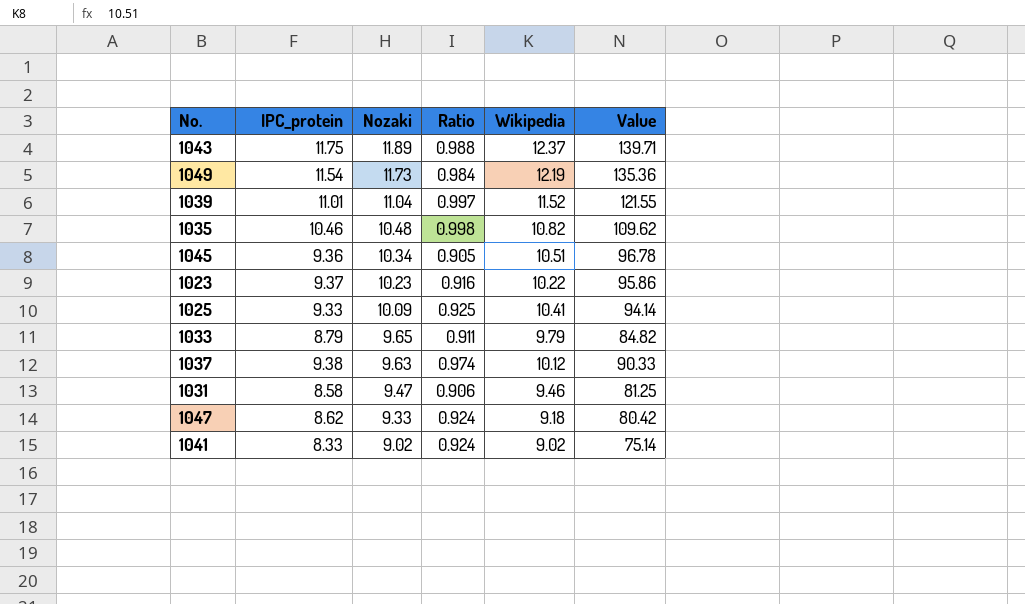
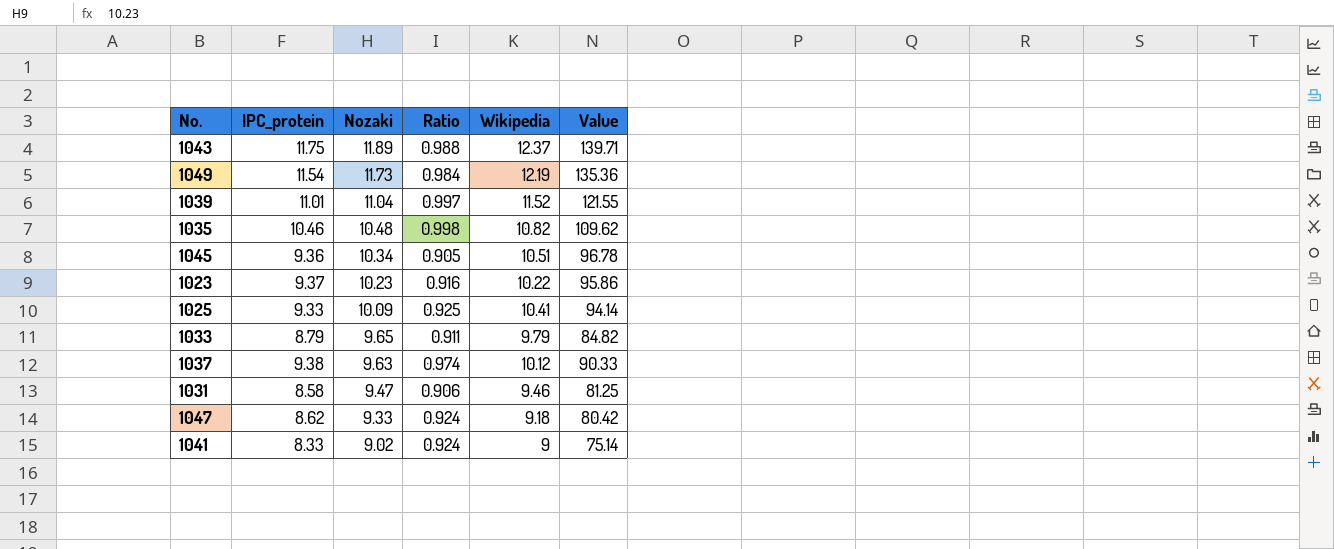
1041 | Wikipedia: 9.02 -> 9

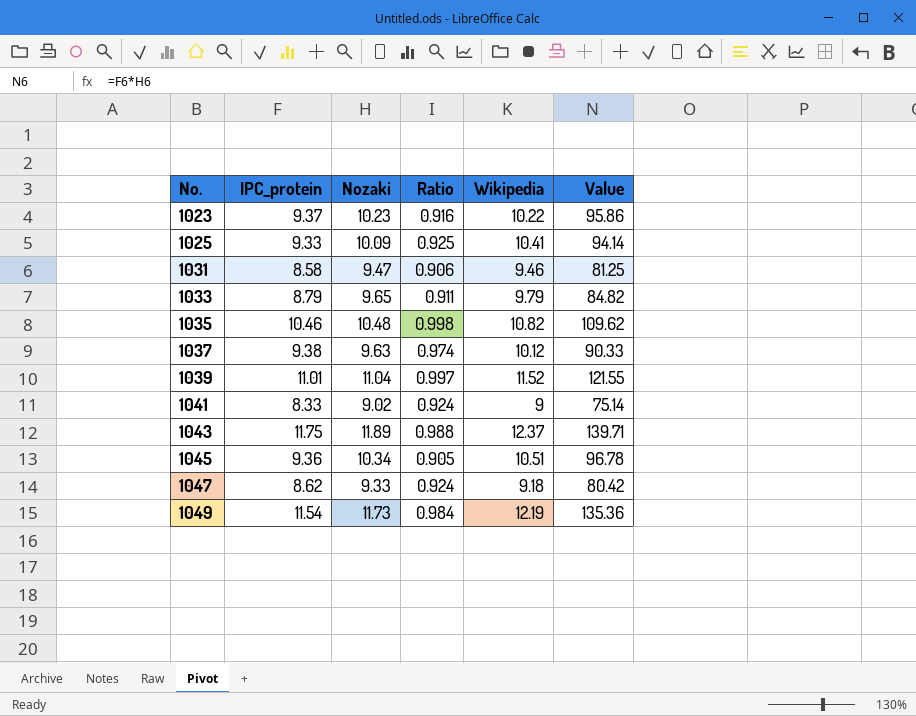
row order: Nozaki descending -> No. ascending

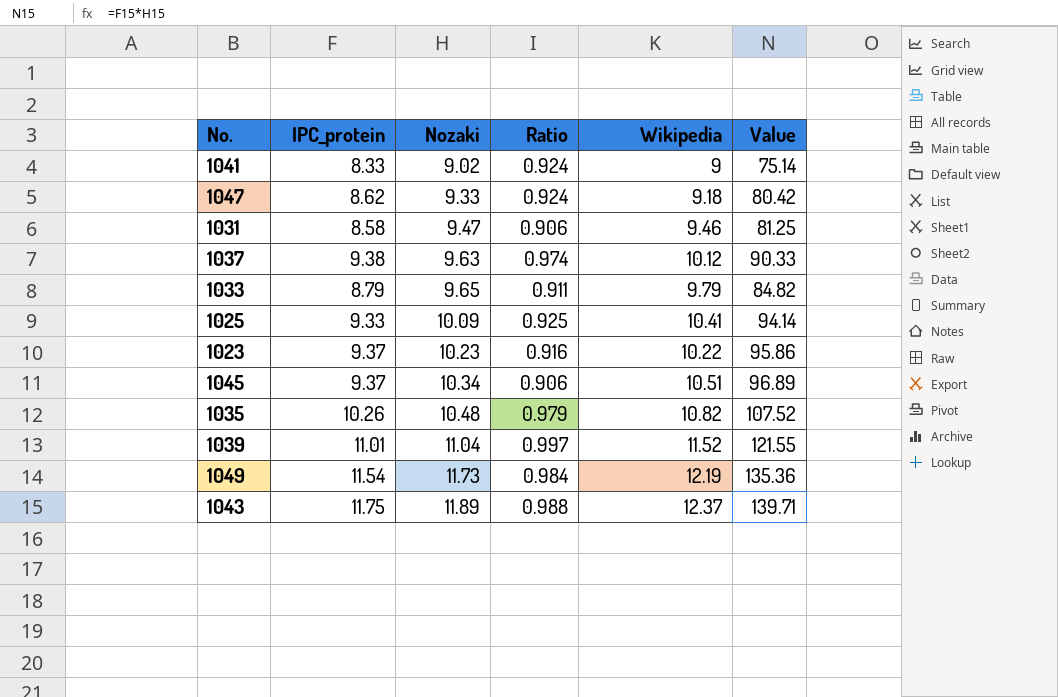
row order: No. ascending -> Nozaki ascending
1045 | IPC_protein: 9.36 -> 9.37
1045 | Ratio: 0.905 -> 0.906
1045 | Value: 96.78 -> 96.89
1035 | IPC_protein: 10.46 -> 10.26
1035 | Ratio: 0.998 -> 0.979
1035 | Value: 109.62 -> 107.52

